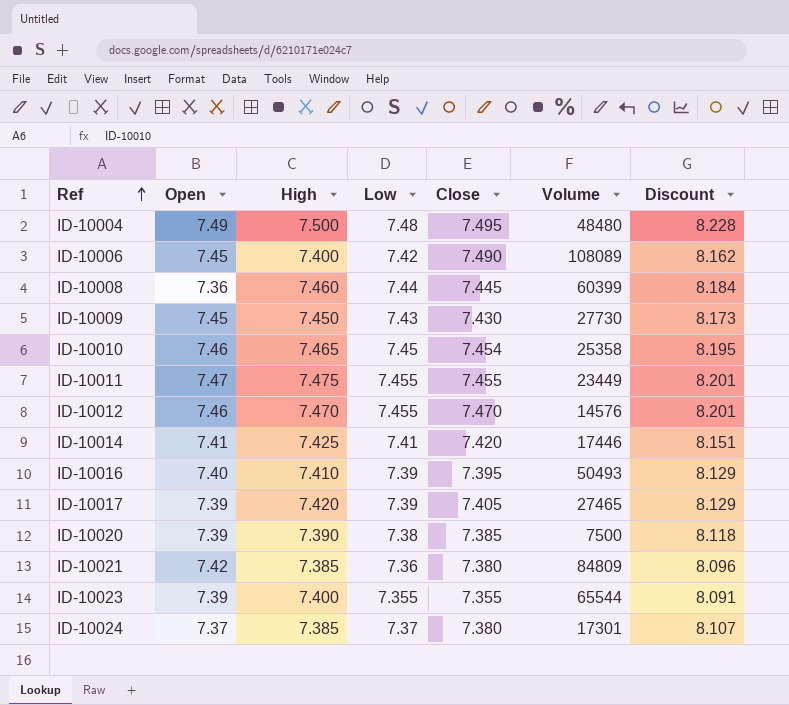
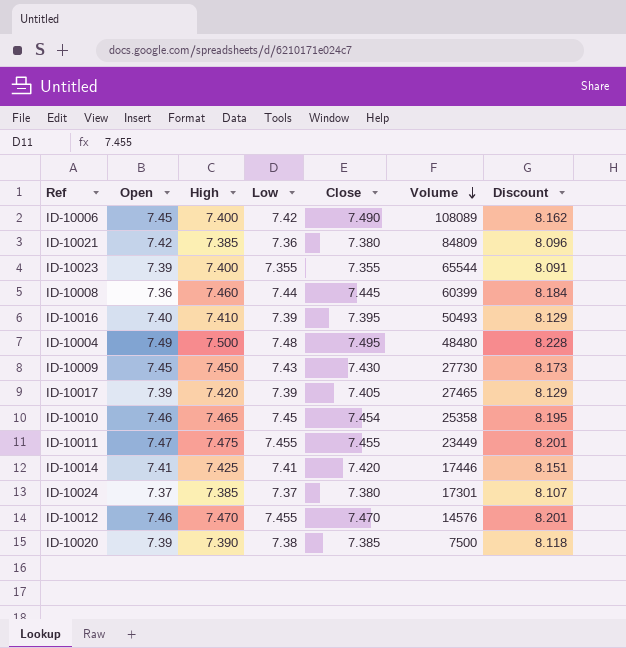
row order: Ref ascending -> Volume descending

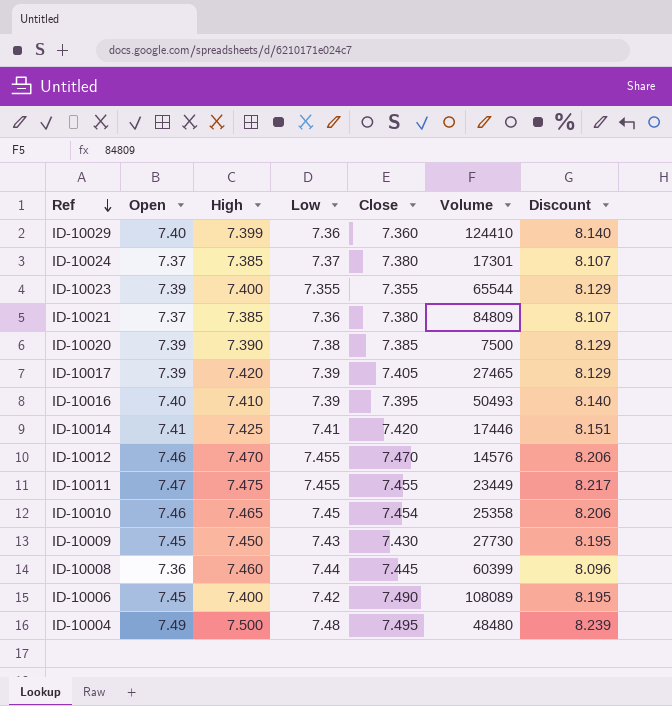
row order: Volume descending -> Ref descending
column Discount | formula: [Low] * 1.1 -> [Open] * 1.1
row ID-10029: none -> 7.40 | 7.399 | 7.36 | 7.360 | 124410 | 8.140
ID-10021 | Open: 7.42 -> 7.37

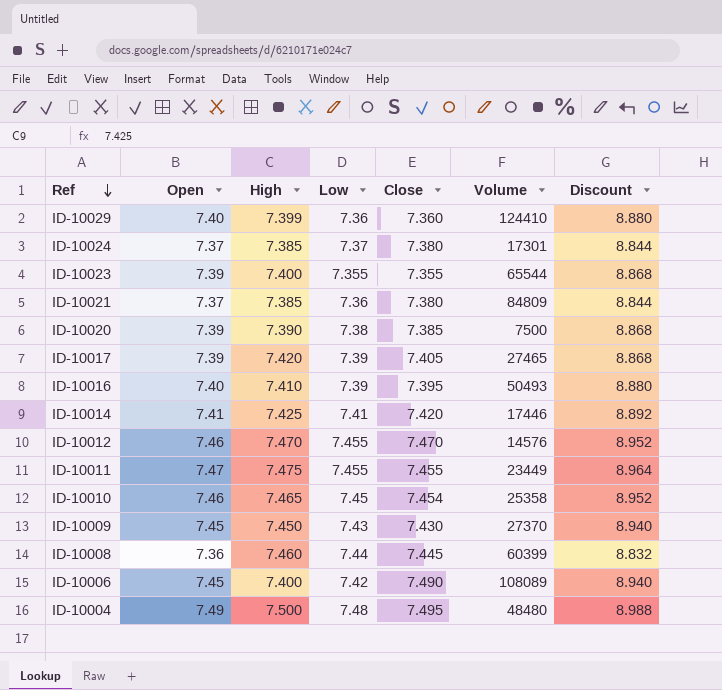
column Discount | formula: [Open] * 1.1 -> [Open] * 1.2
ID-10009 | Volume: 27730 -> 27370

